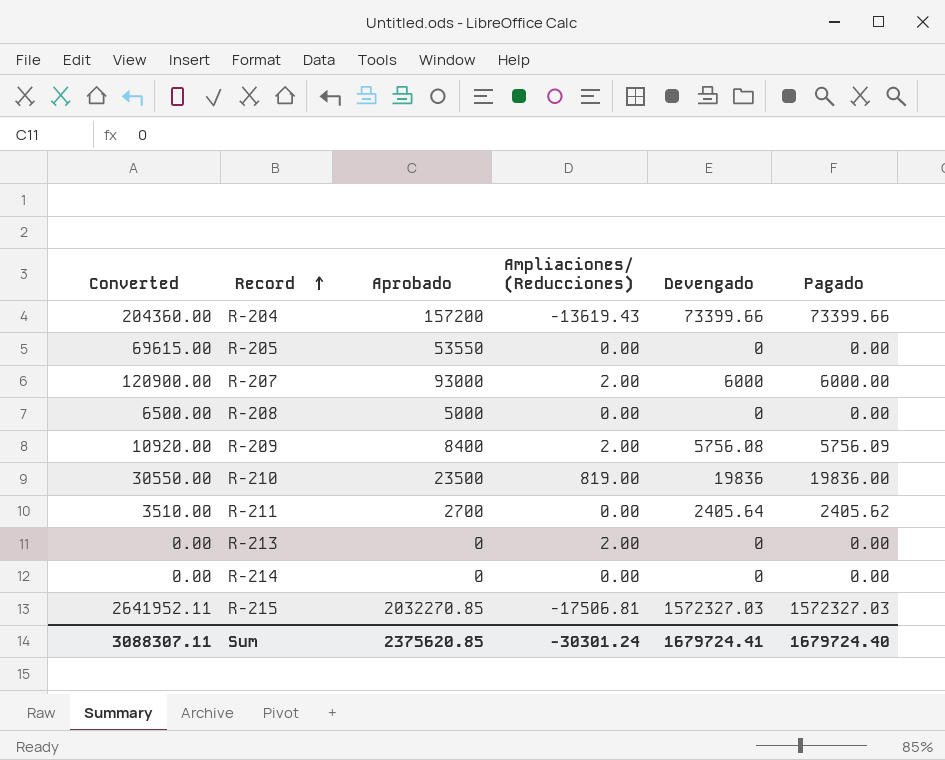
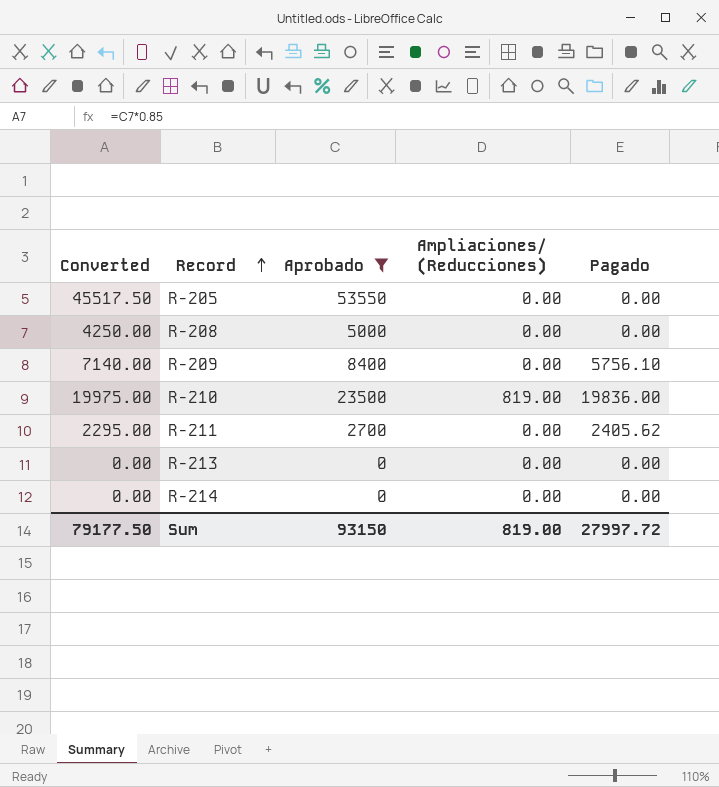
filter: none -> Aprobado <= 53550
column Devengado | position: 5 -> none
column Converted | formula: [Aprobado] * 1.3 -> [Aprobado] * 0.85
R-209 | Ampliaciones/ (Reducciones): 2.00 -> 0.00
R-209 | Pagado: 5756.09 -> 5756.10
R-213 | Ampliaciones/ (Reducciones): 2.00 -> 0.00
Sum | Converted: 3088307.11 -> 79177.50
Sum | Aprobado: 2375620.85 -> 93150
Sum | Ampliaciones/ (Reducciones): -30301.24 -> 819.00
Sum | Pagado: 1679724.40 -> 27997.72

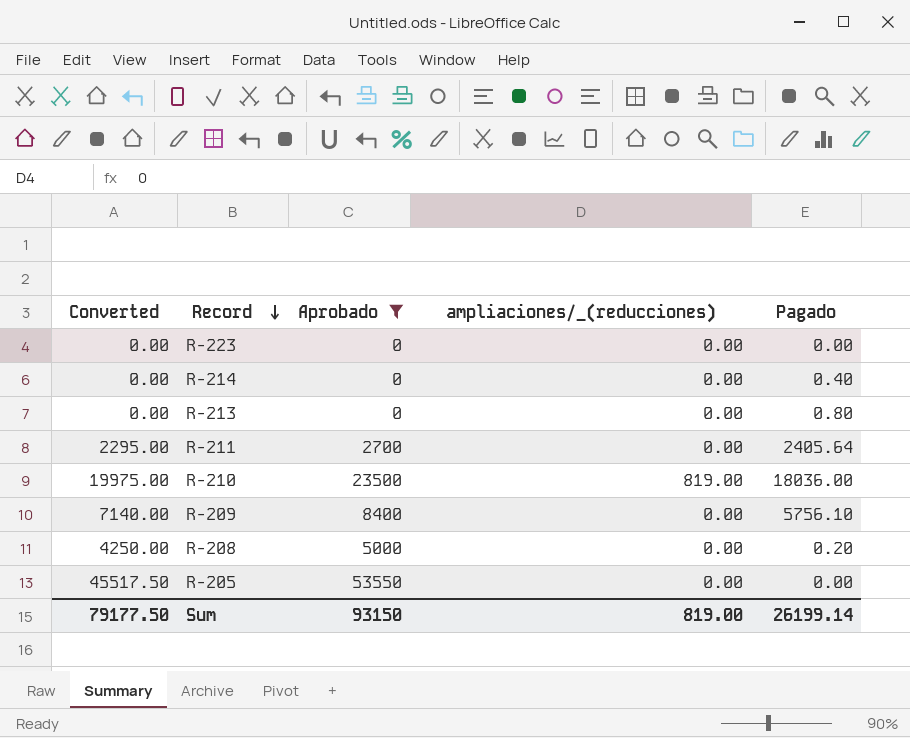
row order: Record ascending -> Record descending
column name: Ampliaciones/ (Reducciones) -> ampliaciones/_(reducciones)
row R-223: none -> 0.00 | 0 | 0.00 | 0.00
R-214 | Pagado: 0.00 -> 0.40
R-213 | Pagado: 0.00 -> 0.80
R-211 | Pagado: 2405.62 -> 2405.64
R-210 | Pagado: 19836.00 -> 18036.00
R-208 | Pagado: 0.00 -> 0.20
Sum | Pagado: 27997.72 -> 26199.14

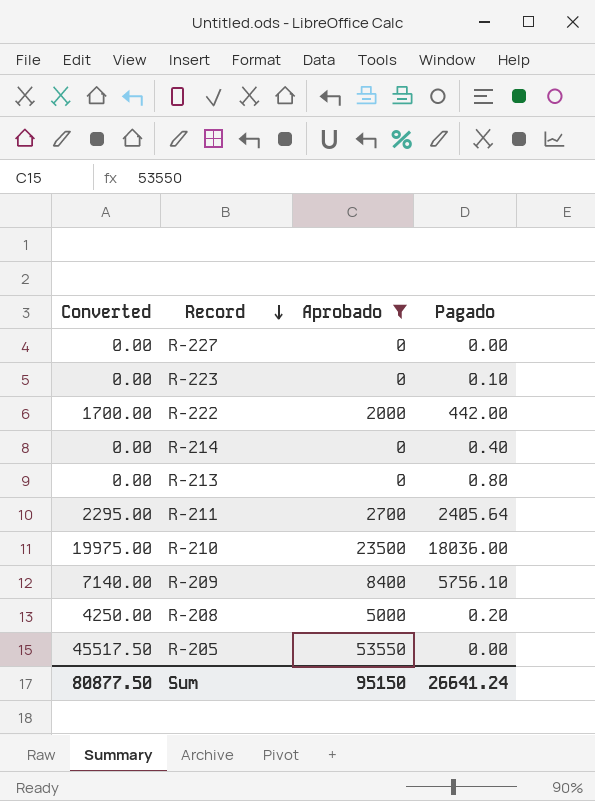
column ampliaciones/_(reducciones) | position: 4 -> none
row R-227: none -> 0.00 | 0 | 0.00
R-223 | Pagado: 0.00 -> 0.10
row R-222: none -> 1700.00 | 2000 | 442.00
Sum | Converted: 79177.50 -> 80877.50
Sum | Aprobado: 93150 -> 95150
Sum | Pagado: 26199.14 -> 26641.24

